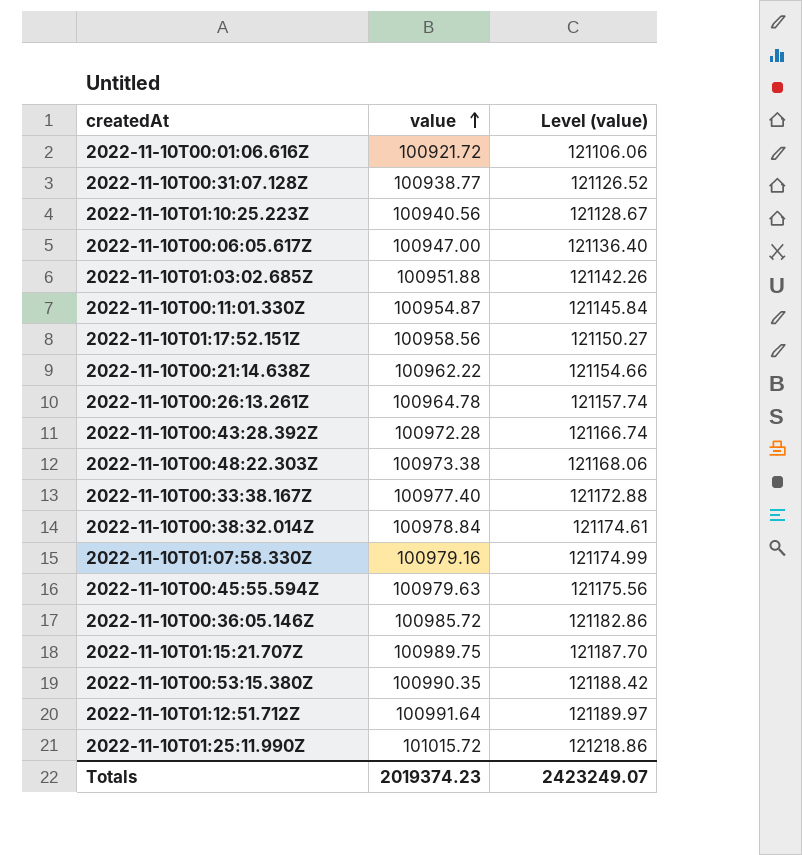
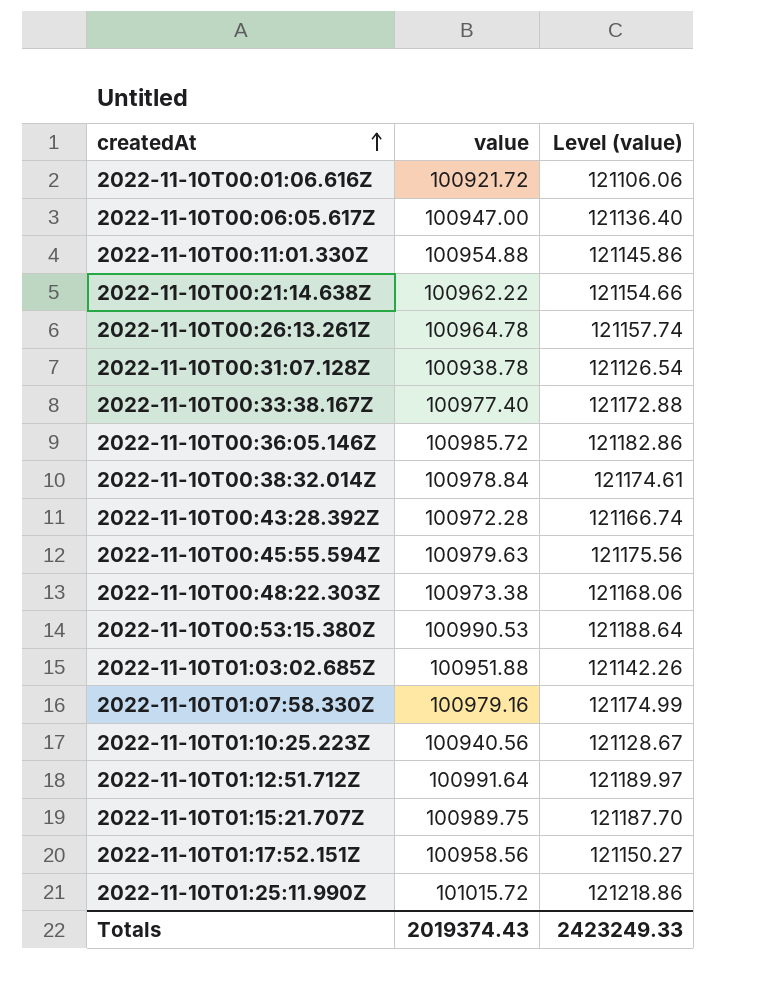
row order: value ascending -> createdAt ascending
2022-11-10T00:11:01.330Z | value: 100954.87 -> 100954.88
2022-11-10T00:11:01.330Z | Level (value): 121145.84 -> 121145.86
2022-11-10T00:31:07.128Z | value: 100938.77 -> 100938.78
2022-11-10T00:31:07.128Z | Level (value): 121126.52 -> 121126.54
2022-11-10T00:53:15.380Z | value: 100990.35 -> 100990.53
2022-11-10T00:53:15.380Z | Level (value): 121188.42 -> 121188.64
Totals | value: 2019374.23 -> 2019374.43
Totals | Level (value): 2423249.07 -> 2423249.33

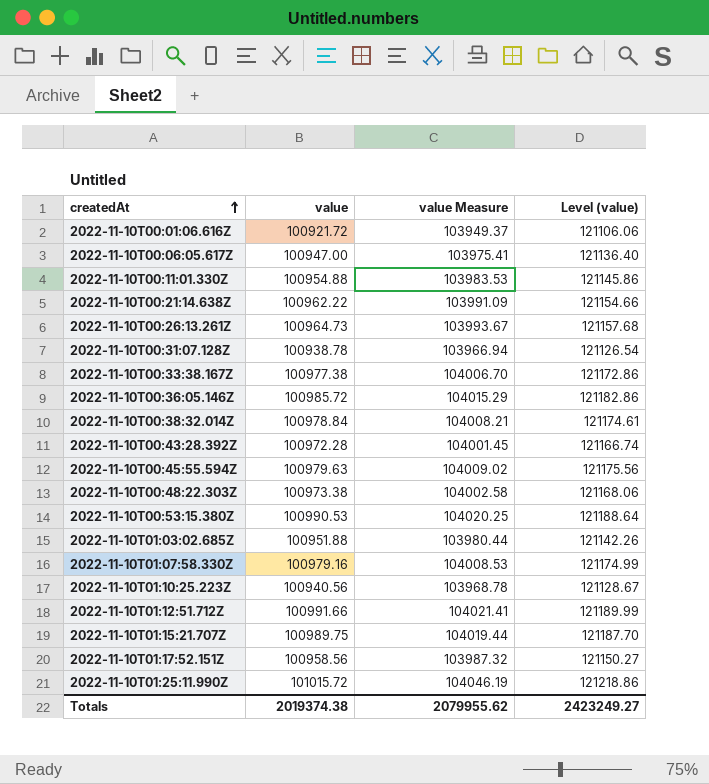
column value Measure | formula: none -> [value] * 1.03
2022-11-10T00:26:13.261Z | value: 100964.78 -> 100964.73
2022-11-10T00:26:13.261Z | Level (value): 121157.74 -> 121157.68
2022-11-10T00:33:38.167Z | value: 100977.40 -> 100977.38
2022-11-10T00:33:38.167Z | Level (value): 121172.88 -> 121172.86
2022-11-10T01:12:51.712Z | value: 100991.64 -> 100991.66
2022-11-10T01:12:51.712Z | Level (value): 121189.97 -> 121189.99
Totals | value: 2019374.43 -> 2019374.38
Totals | Level (value): 2423249.33 -> 2423249.27

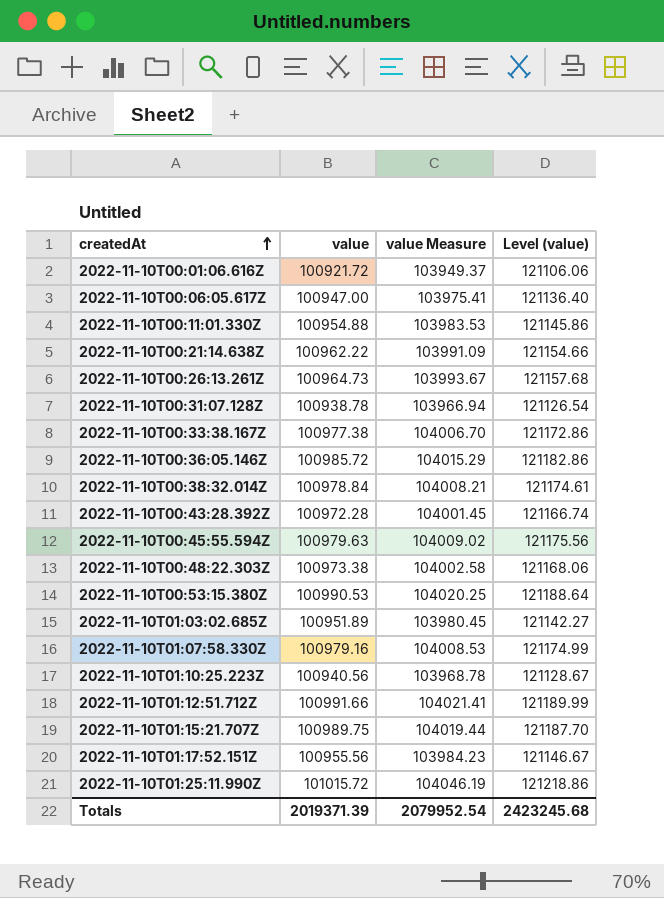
2022-11-10T01:03:02.685Z | value: 100951.88 -> 100951.89
2022-11-10T01:03:02.685Z | value Measure: 103980.44 -> 103980.45
2022-11-10T01:03:02.685Z | Level (value): 121142.26 -> 121142.27
2022-11-10T01:17:52.151Z | value: 100958.56 -> 100955.56
2022-11-10T01:17:52.151Z | value Measure: 103987.32 -> 103984.23
2022-11-10T01:17:52.151Z | Level (value): 121150.27 -> 121146.67
Totals | value: 2019374.38 -> 2019371.39
Totals | value Measure: 2079955.62 -> 2079952.54
Totals | Level (value): 2423249.27 -> 2423245.68

